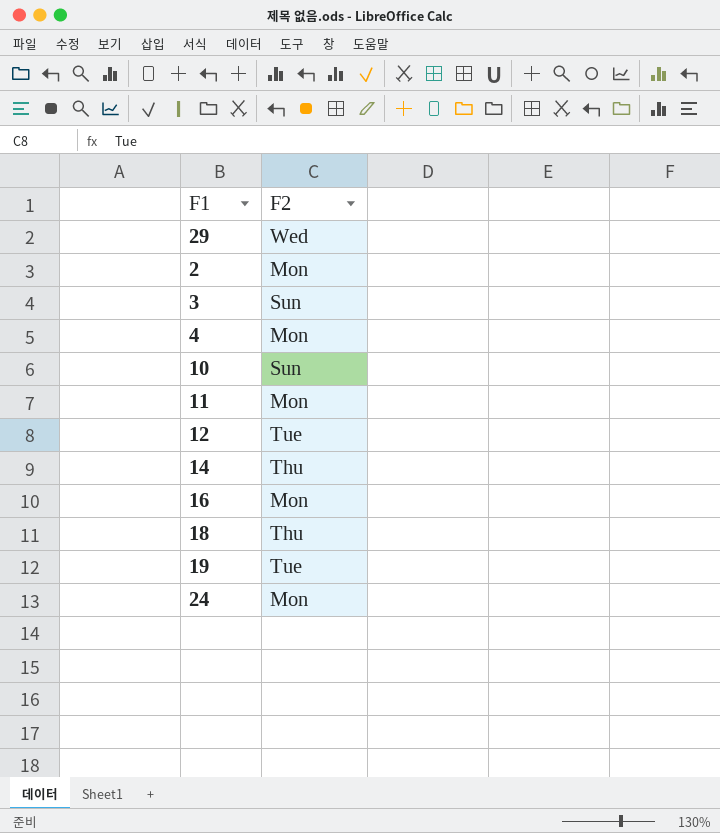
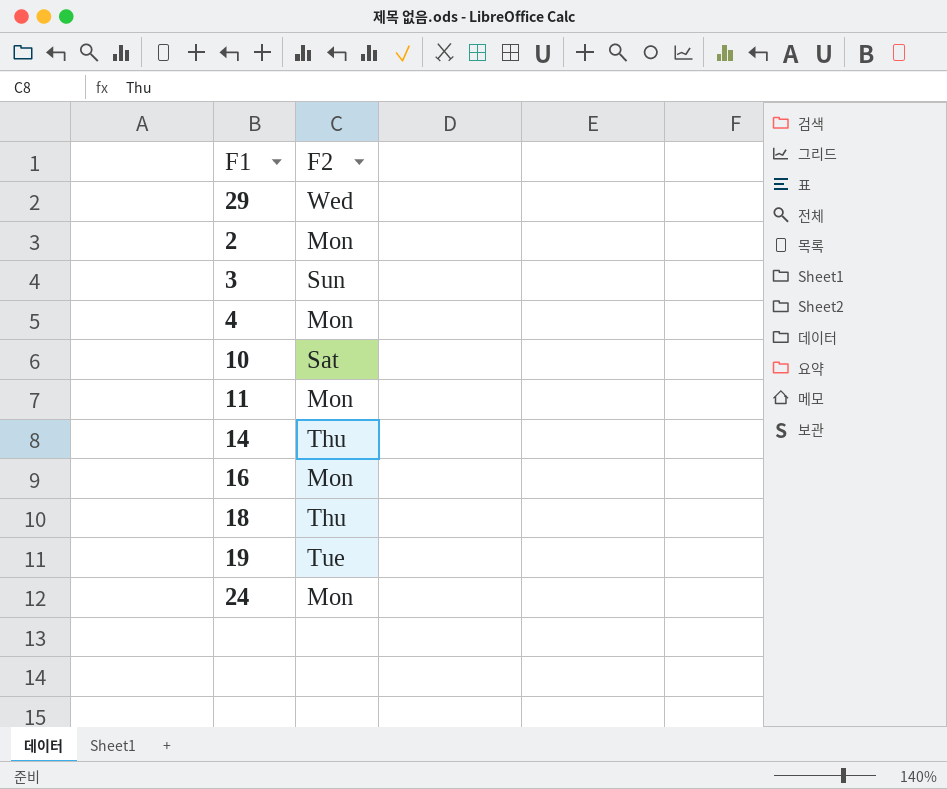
row 12: Tue -> none
10 | F2: Sun -> Sat

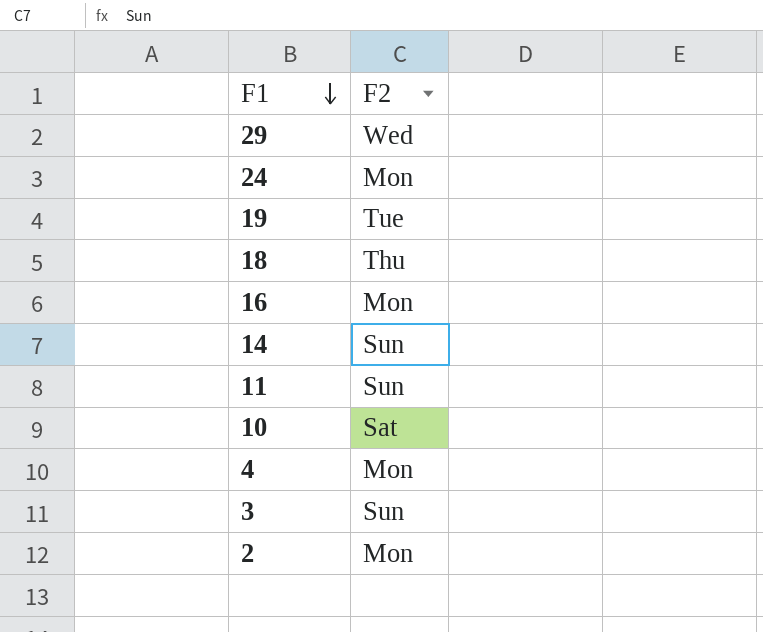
row order: none -> F1 descending
14 | F2: Thu -> Sun
11 | F2: Mon -> Sun

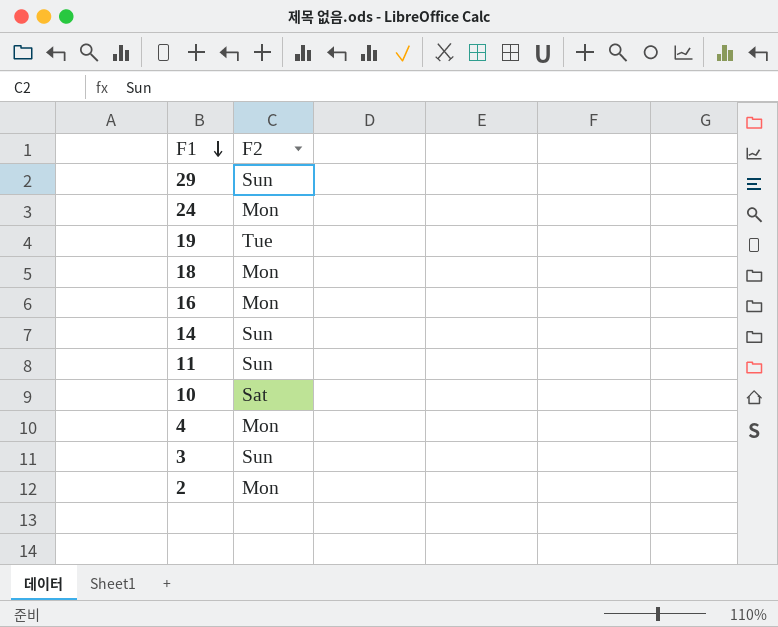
29 | F2: Wed -> Sun
18 | F2: Thu -> Mon

